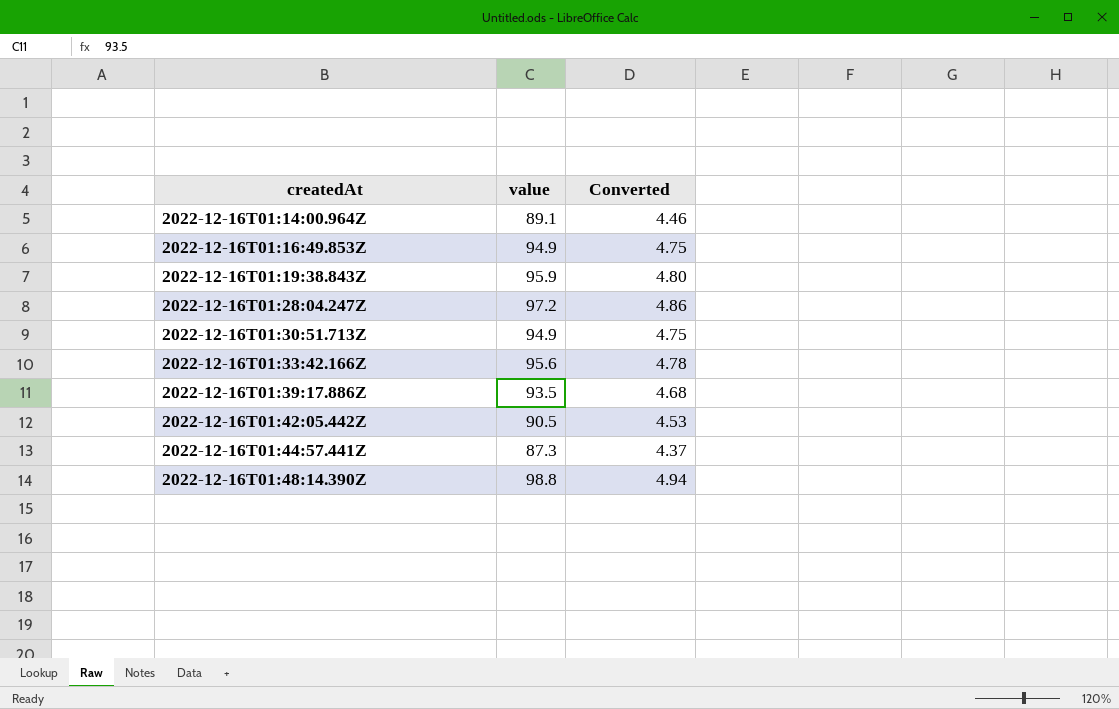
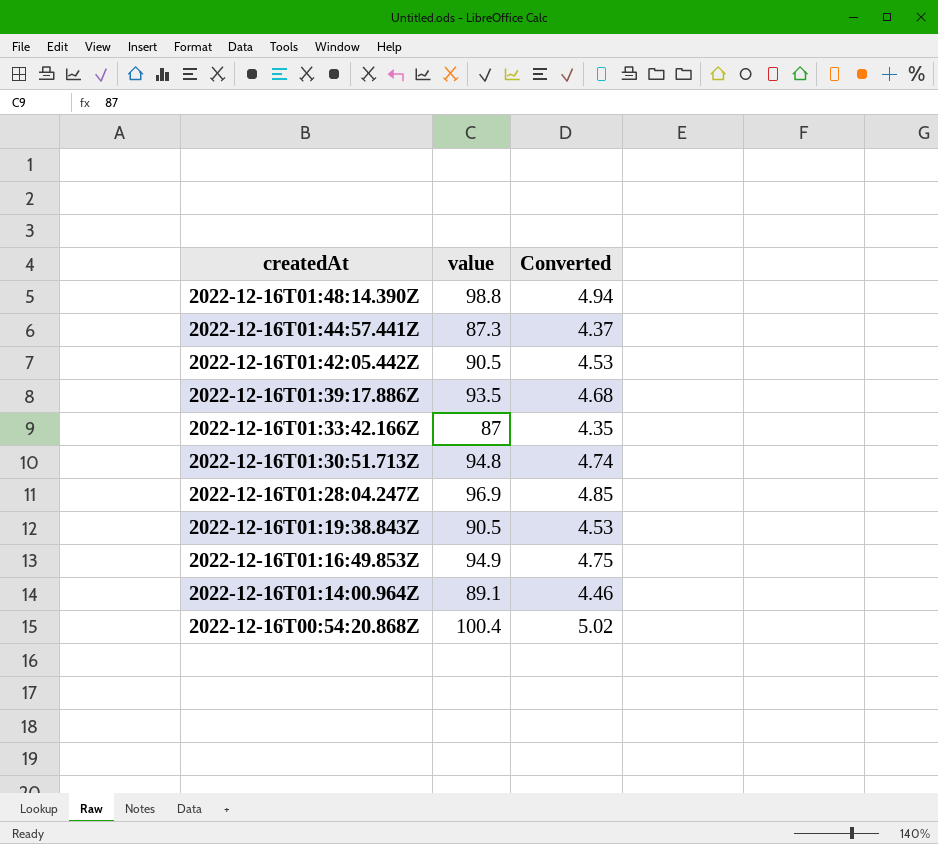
row order: createdAt ascending -> createdAt descending
2022-12-16T01:33:42.166Z | value: 95.6 -> 87
2022-12-16T01:33:42.166Z | Converted: 4.78 -> 4.35
2022-12-16T01:30:51.713Z | value: 94.9 -> 94.8
2022-12-16T01:30:51.713Z | Converted: 4.75 -> 4.74
2022-12-16T01:28:04.247Z | value: 97.2 -> 96.9
2022-12-16T01:28:04.247Z | Converted: 4.86 -> 4.85
2022-12-16T01:19:38.843Z | value: 95.9 -> 90.5
2022-12-16T01:19:38.843Z | Converted: 4.80 -> 4.53
row 2022-12-16T00:54:20.868Z: none -> 100.4 | 5.02

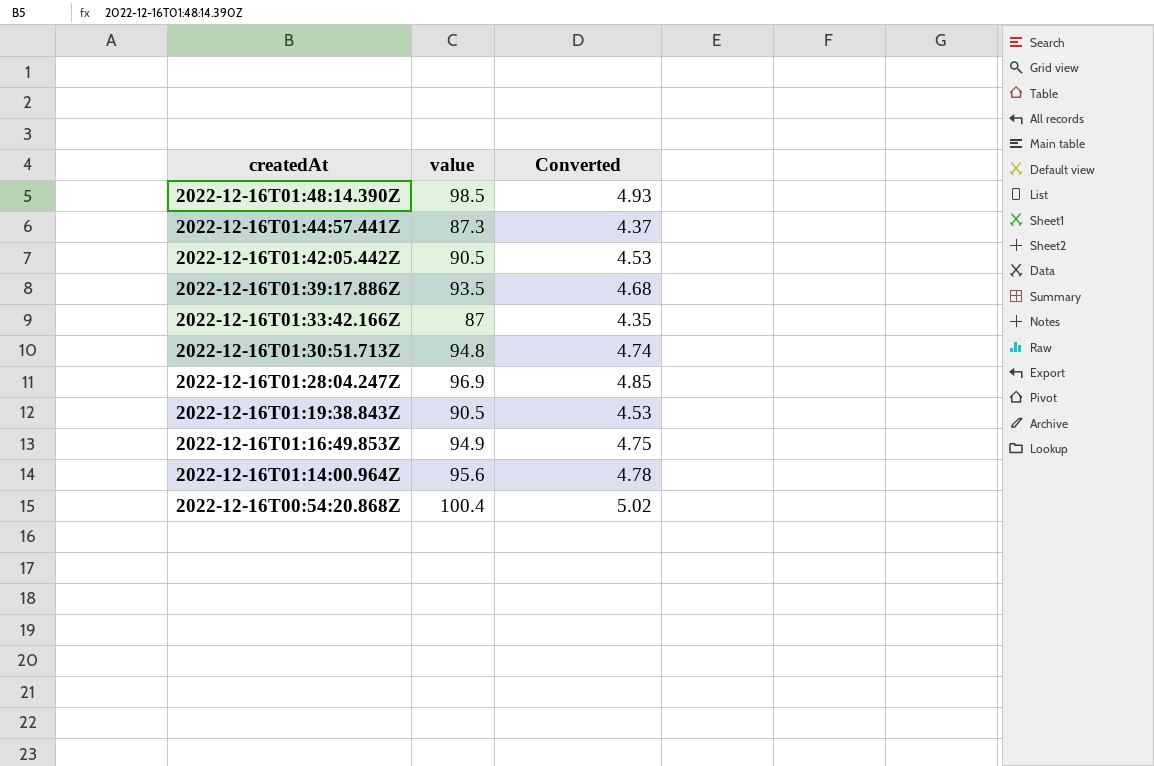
2022-12-16T01:48:14.390Z | value: 98.8 -> 98.5
2022-12-16T01:48:14.390Z | Converted: 4.94 -> 4.93
2022-12-16T01:14:00.964Z | value: 89.1 -> 95.6
2022-12-16T01:14:00.964Z | Converted: 4.46 -> 4.78

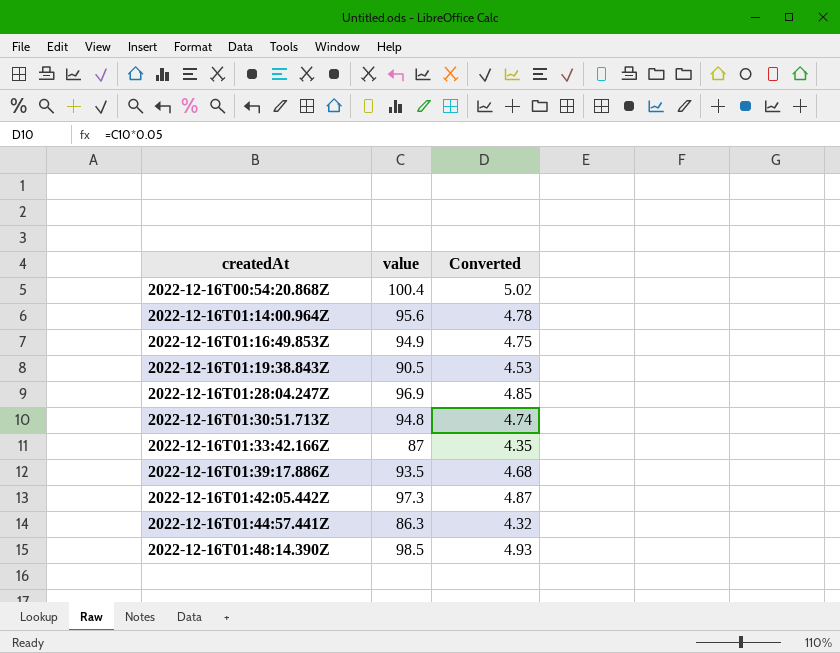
row order: createdAt descending -> createdAt ascending
2022-12-16T01:42:05.442Z | value: 90.5 -> 97.3
2022-12-16T01:42:05.442Z | Converted: 4.53 -> 4.87
2022-12-16T01:44:57.441Z | value: 87.3 -> 86.3
2022-12-16T01:44:57.441Z | Converted: 4.37 -> 4.32

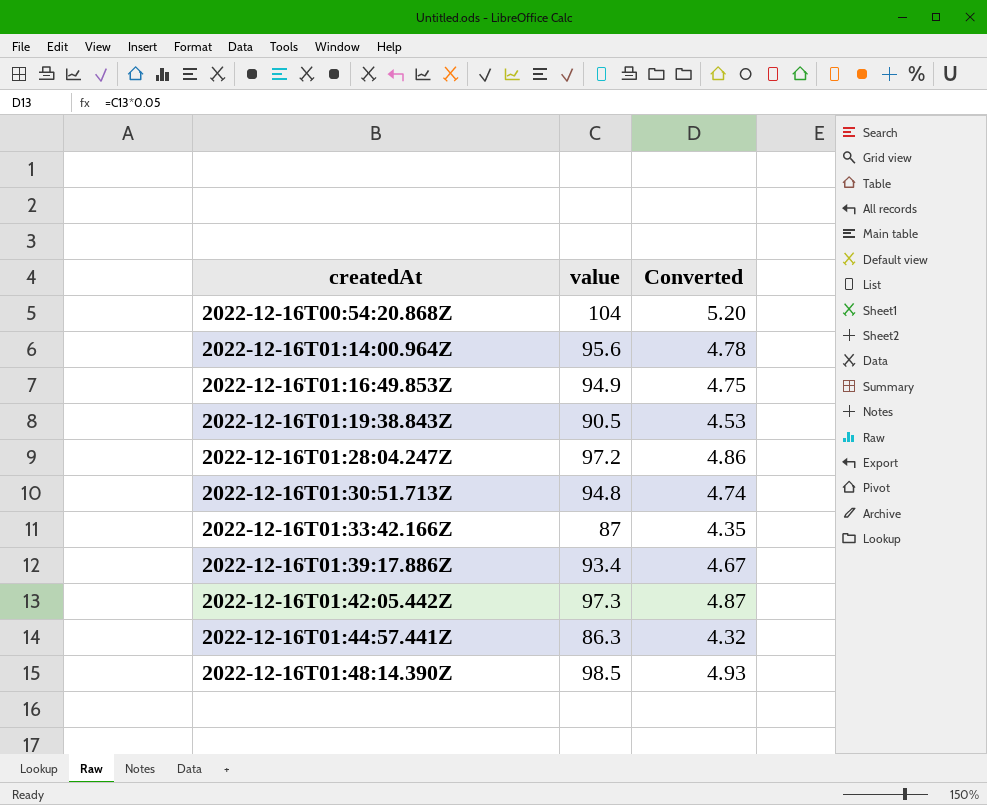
2022-12-16T00:54:20.868Z | value: 100.4 -> 104
2022-12-16T00:54:20.868Z | Converted: 5.02 -> 5.20
2022-12-16T01:28:04.247Z | value: 96.9 -> 97.2
2022-12-16T01:28:04.247Z | Converted: 4.85 -> 4.86
2022-12-16T01:39:17.886Z | value: 93.5 -> 93.4
2022-12-16T01:39:17.886Z | Converted: 4.68 -> 4.67

